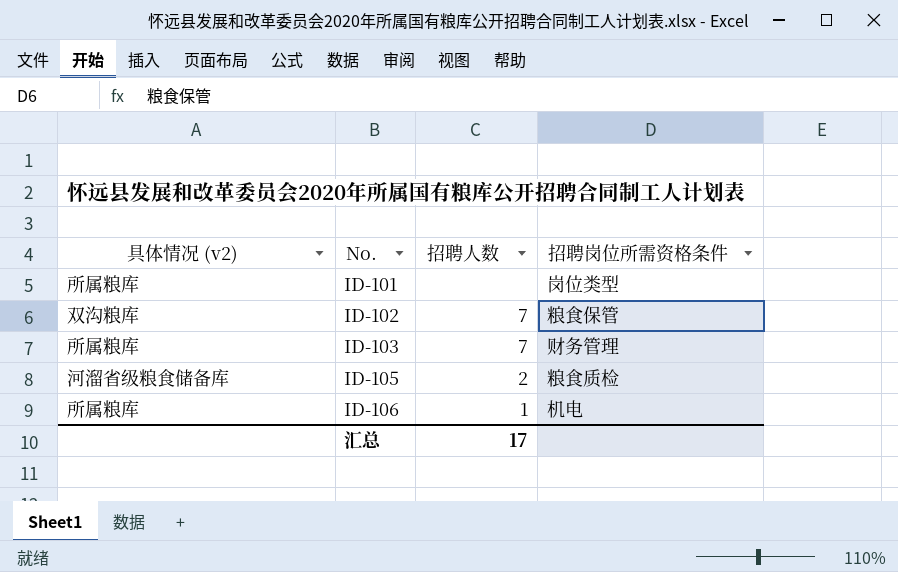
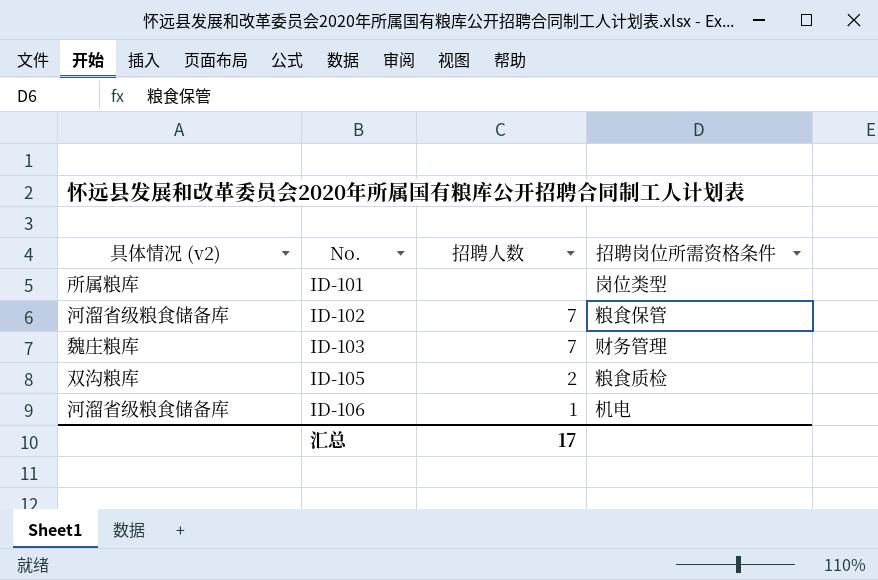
ID-102 | 具体情况 (v2): 双沟粮库 -> 河溜省级粮食储备库
ID-103 | 具体情况 (v2): 所属粮库 -> 魏庄粮库
ID-105 | 具体情况 (v2): 河溜省级粮食储备库 -> 双沟粮库
ID-106 | 具体情况 (v2): 所属粮库 -> 河溜省级粮食储备库

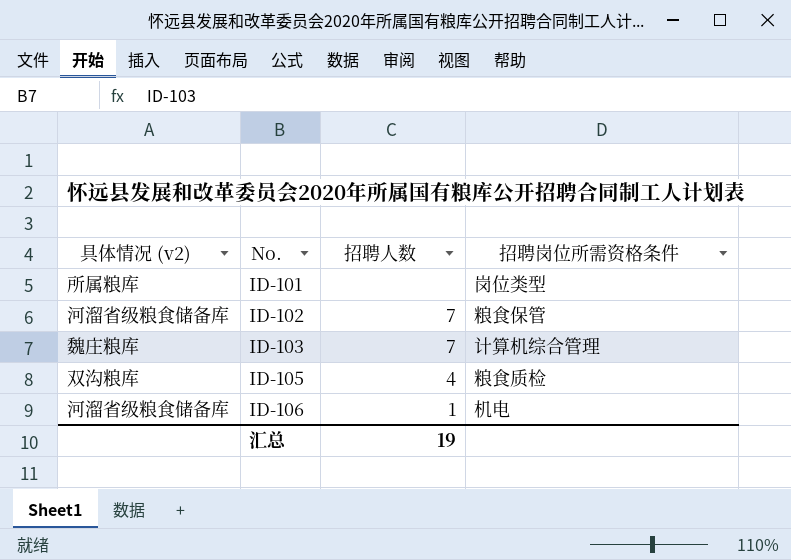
ID-103 | 招聘岗位所需资格条件: 财务管理 -> 计算机综合管理
ID-105 | 招聘人数: 2 -> 4
汇总 | 招聘人数: 17 -> 19

